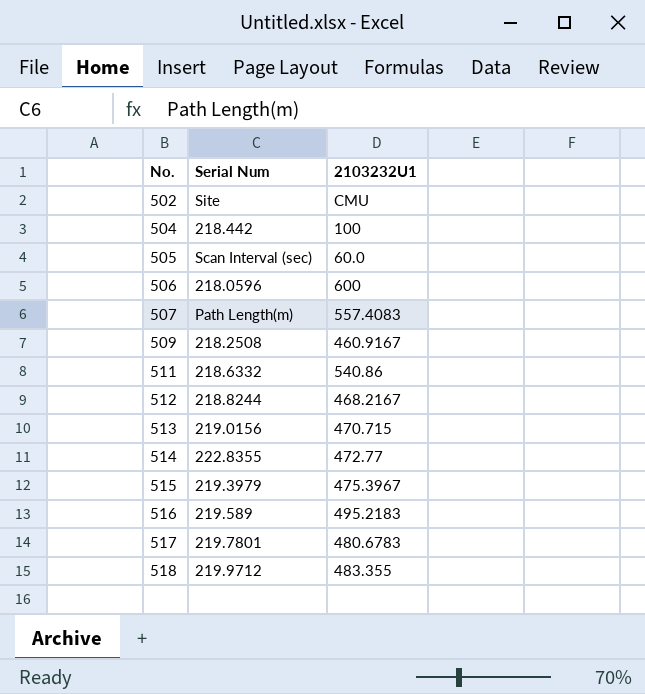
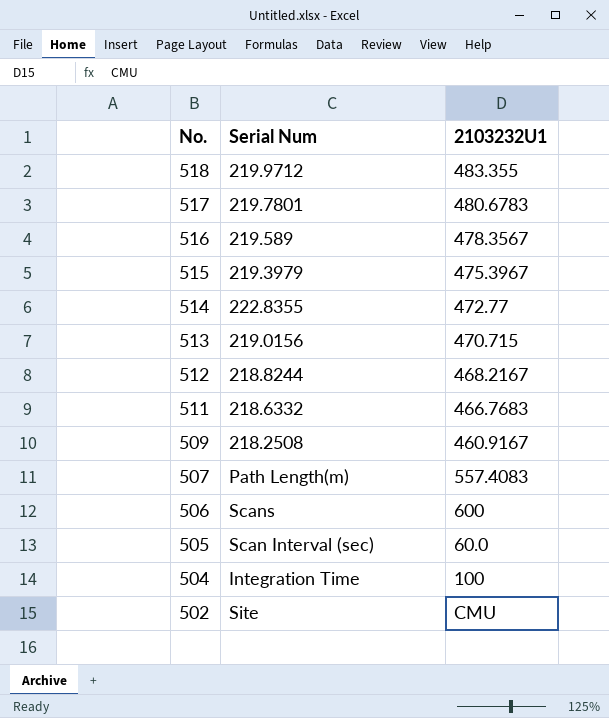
row order: No. ascending -> No. descending
516 | 2103232U1: 495.2183 -> 478.3567
511 | 2103232U1: 540.86 -> 466.7683
506 | Serial Num: 218.0596 -> Scans
504 | Serial Num: 218.442 -> Integration Time

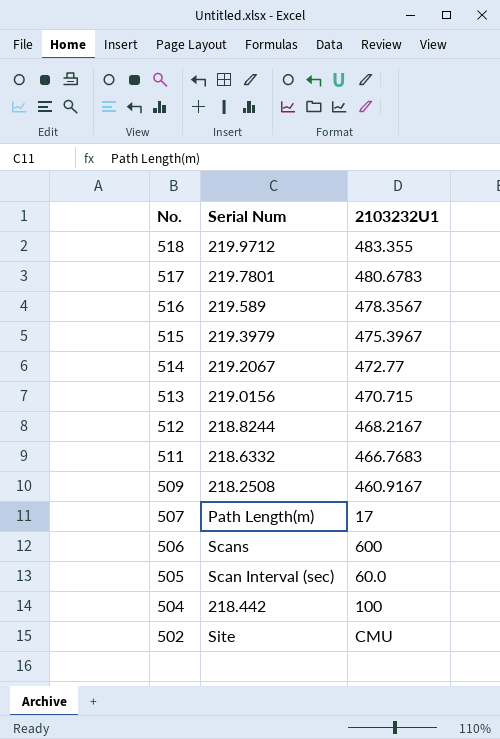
514 | Serial Num: 222.8355 -> 219.2067
507 | 2103232U1: 557.4083 -> 17
504 | Serial Num: Integration Time -> 218.442

